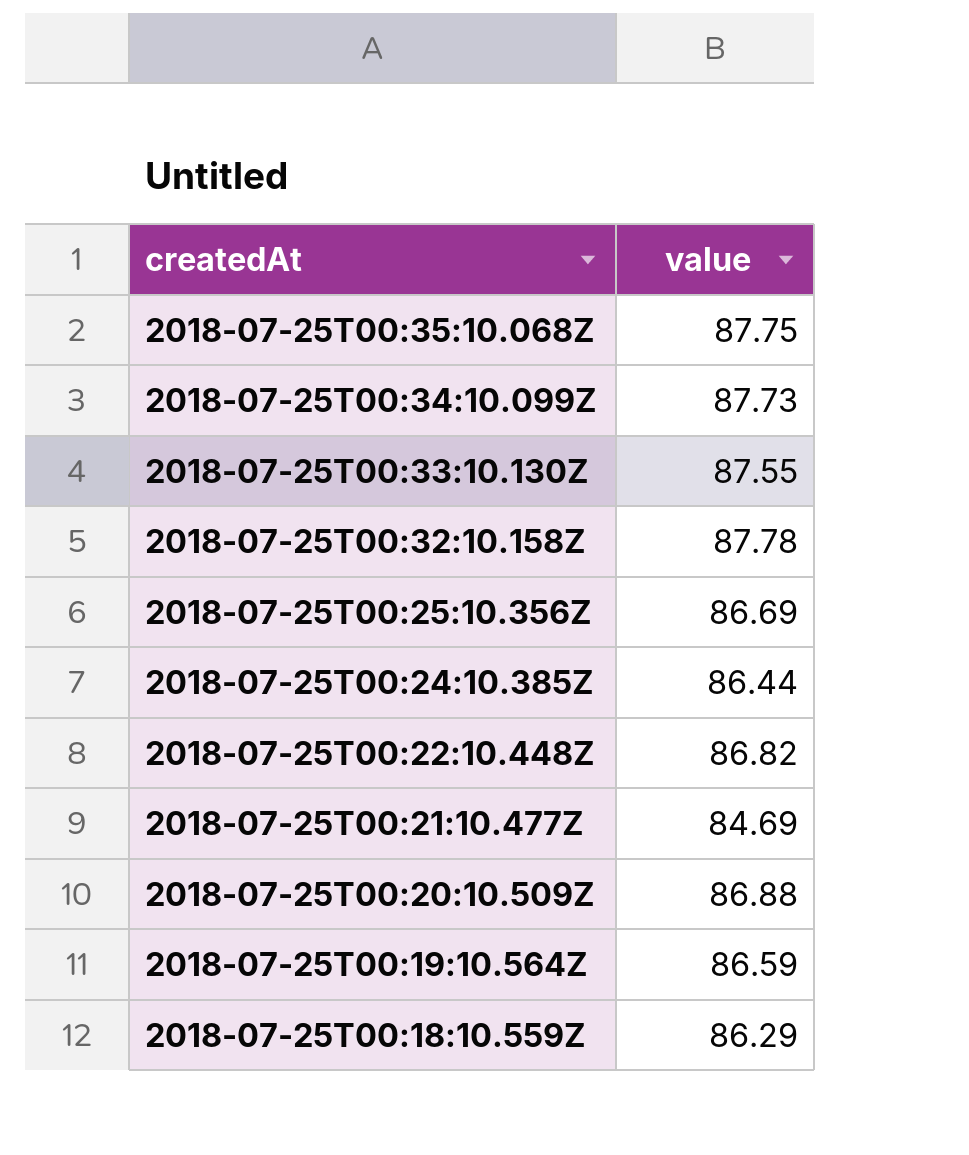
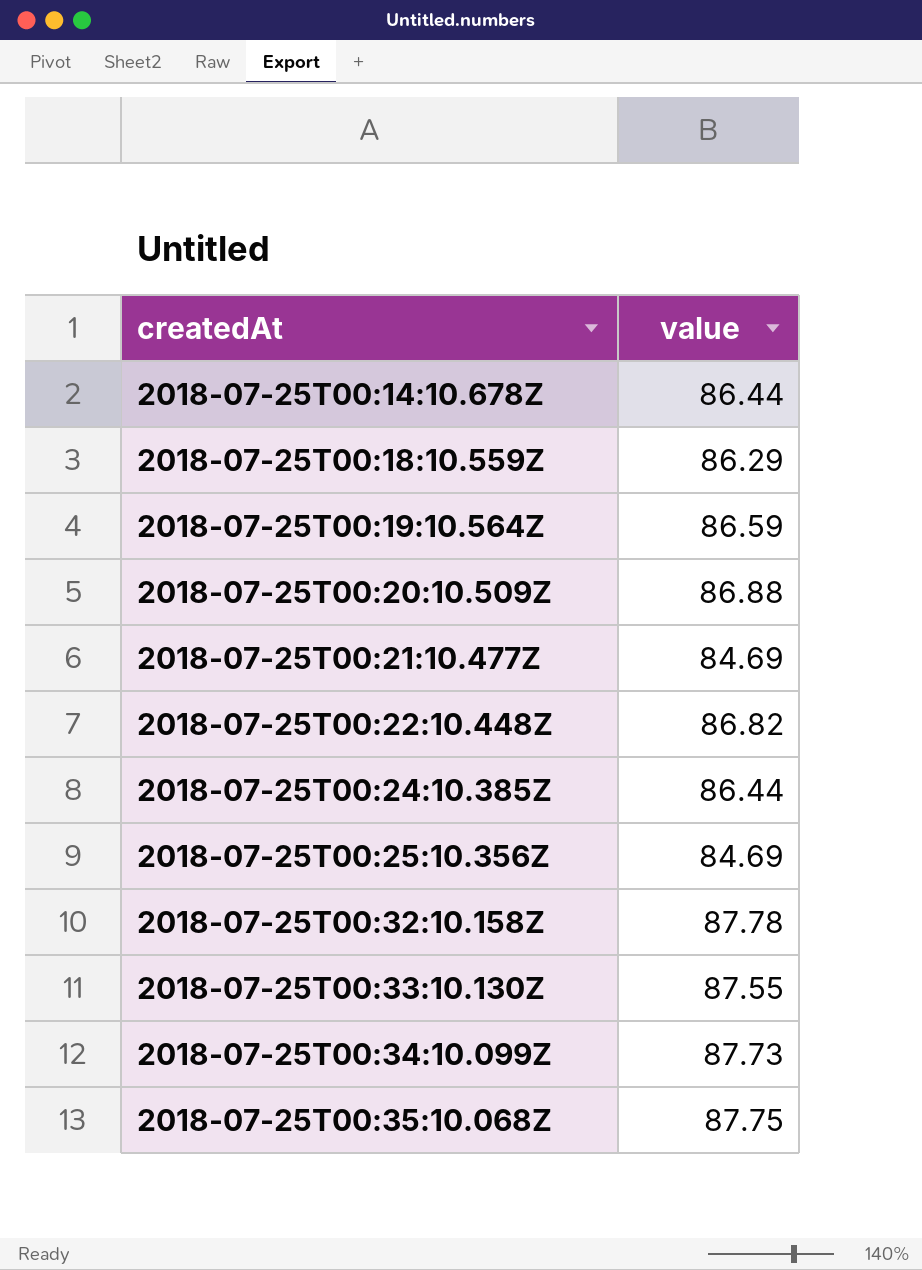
row order: createdAt descending -> createdAt ascending
row 2018-07-25T00:14:10.678Z: none -> 86.44
2018-07-25T00:25:10.356Z | value: 86.69 -> 84.69

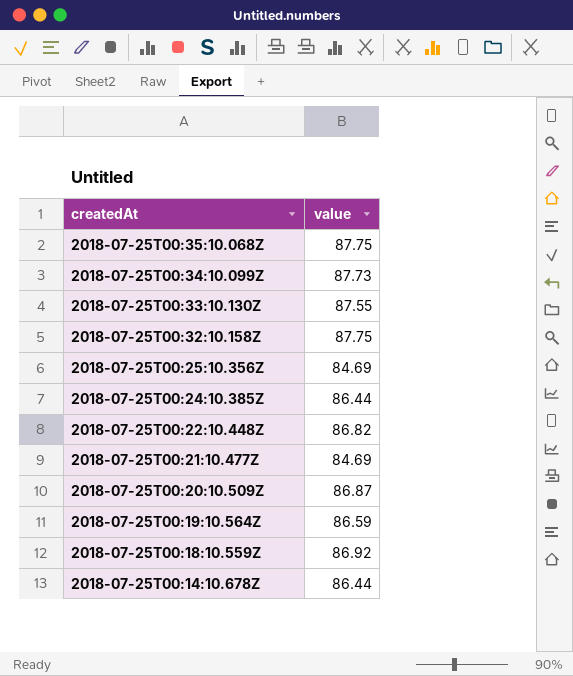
row order: createdAt ascending -> createdAt descending
2018-07-25T00:32:10.158Z | value: 87.78 -> 87.75
2018-07-25T00:20:10.509Z | value: 86.88 -> 86.87
2018-07-25T00:18:10.559Z | value: 86.29 -> 86.92

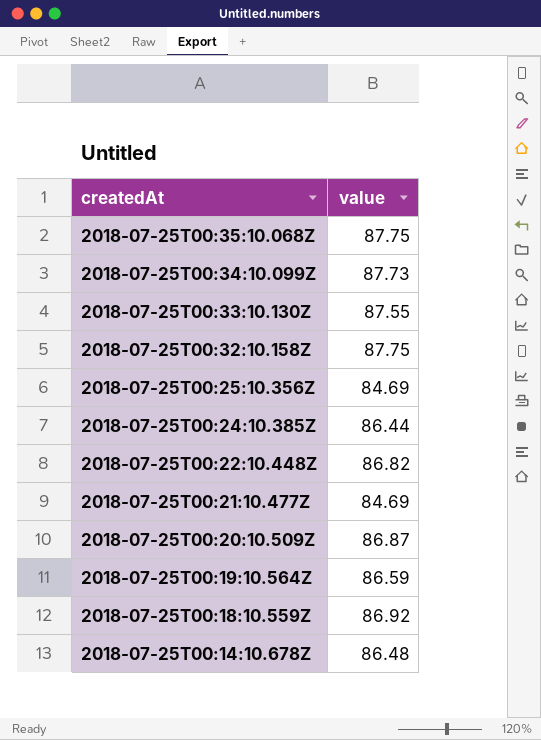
2018-07-25T00:14:10.678Z | value: 86.44 -> 86.48

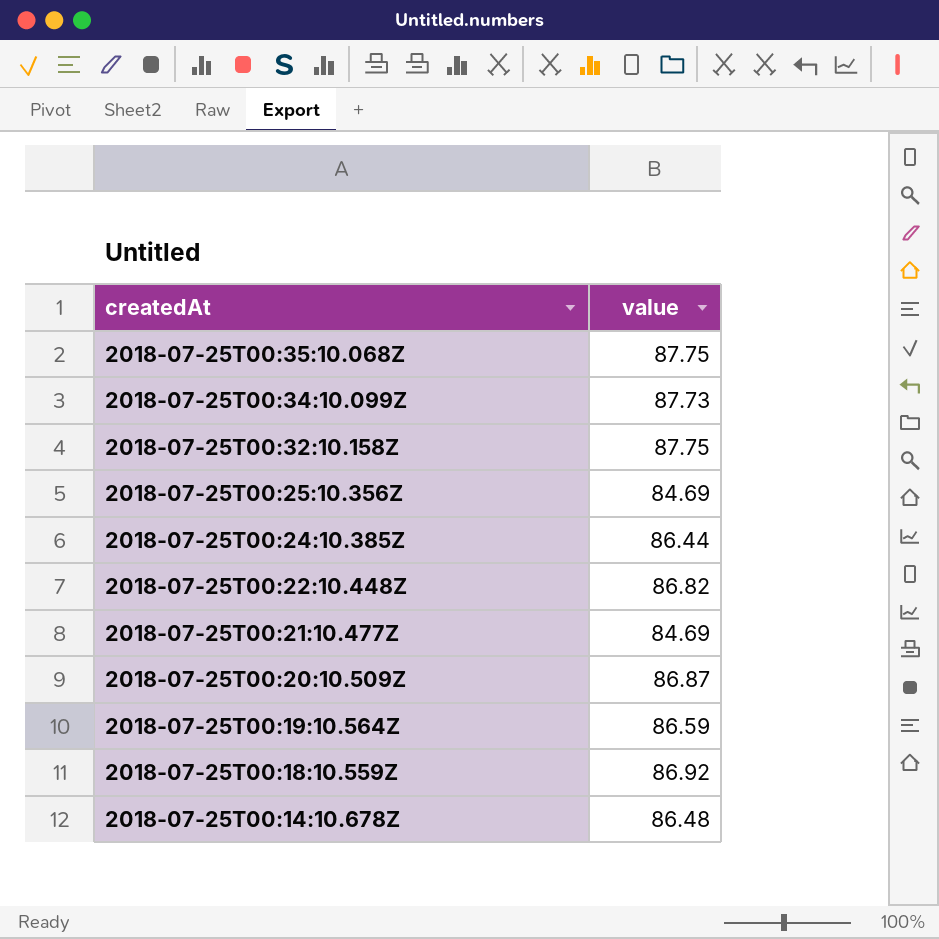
row 2018-07-25T00:33:10.130Z: 87.55 -> none

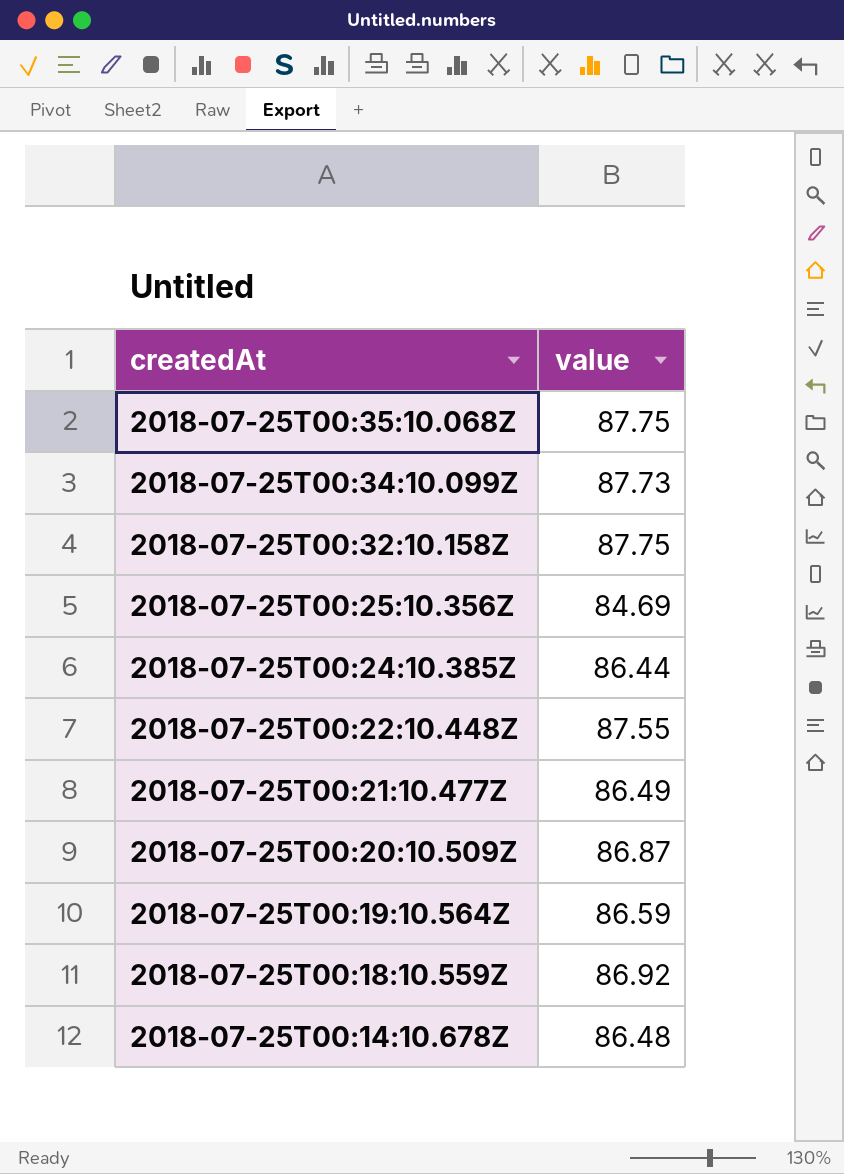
2018-07-25T00:22:10.448Z | value: 86.82 -> 87.55
2018-07-25T00:21:10.477Z | value: 84.69 -> 86.49

